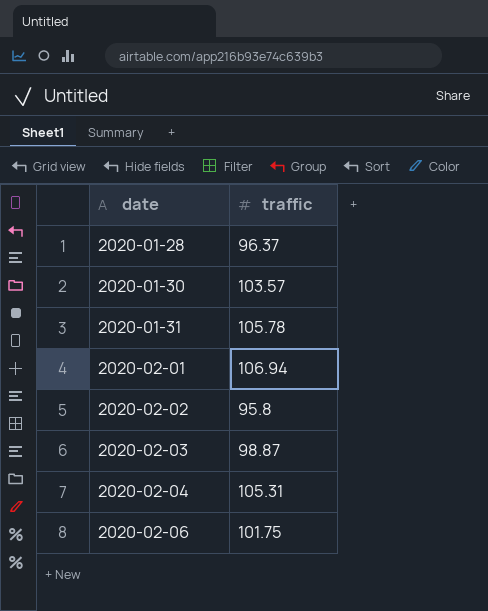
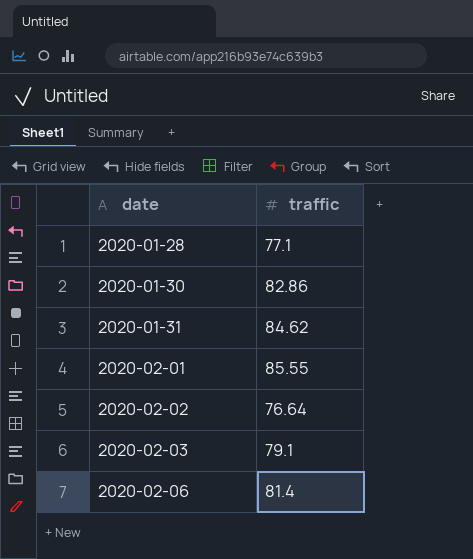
row 2020-02-04: 105.31 -> none
2020-01-28 | traffic: 96.37 -> 77.1
2020-01-30 | traffic: 103.57 -> 82.86
2020-01-31 | traffic: 105.78 -> 84.62
2020-02-01 | traffic: 106.94 -> 85.55
2020-02-02 | traffic: 95.8 -> 76.64
2020-02-03 | traffic: 98.87 -> 79.1
2020-02-06 | traffic: 101.75 -> 81.4

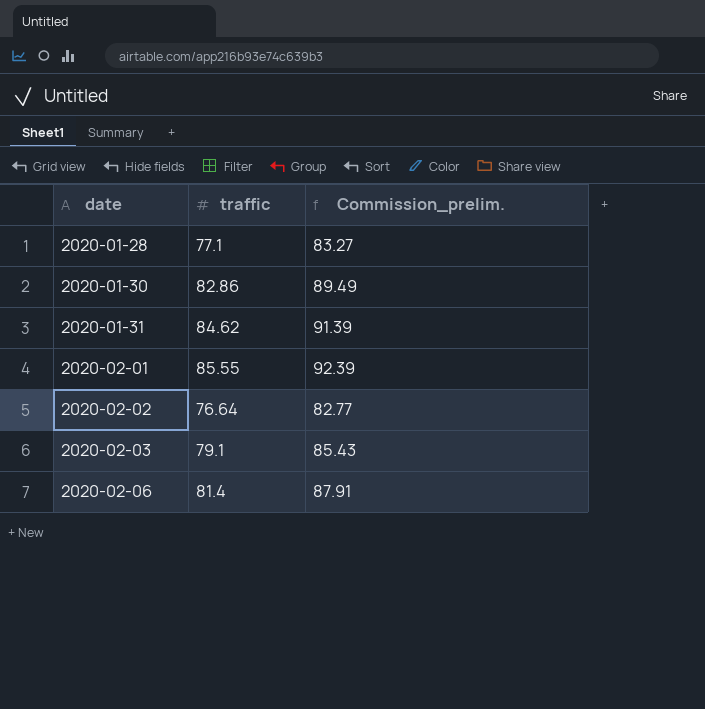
column Commission_prelim. | formula: none -> [traffic] * 1.08

